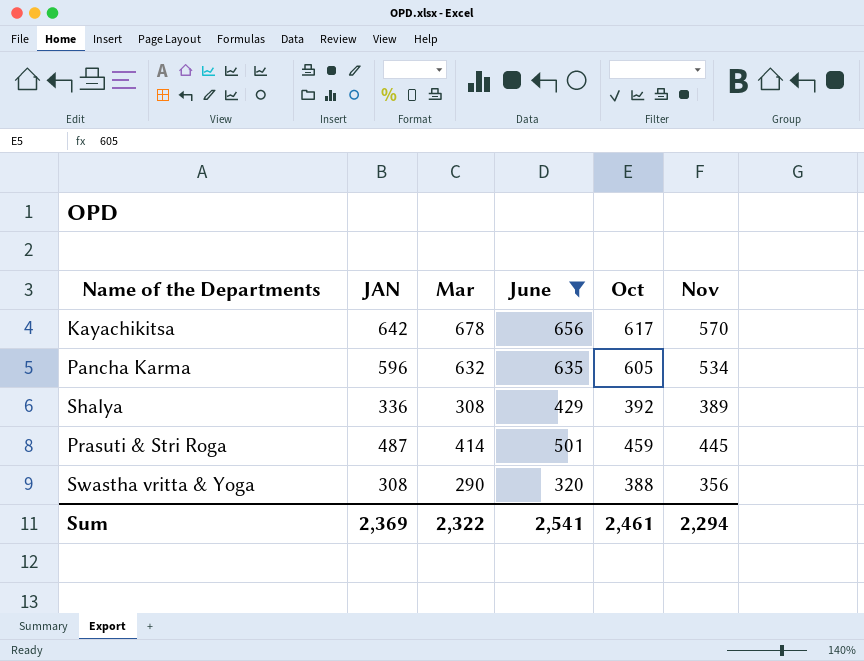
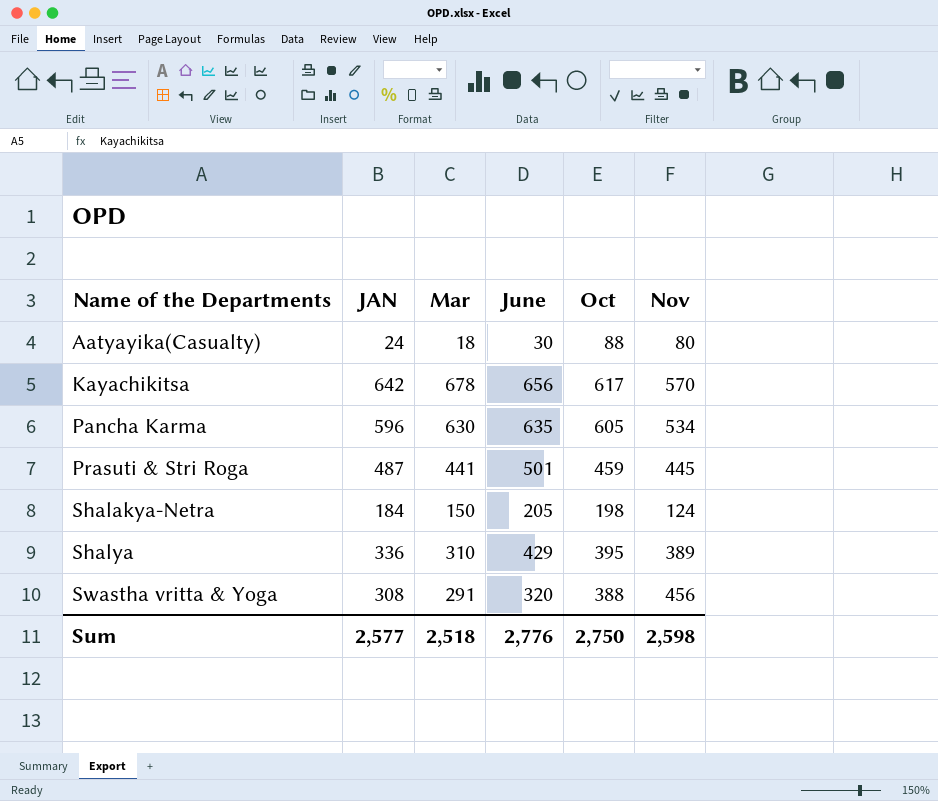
filter: June >= 320 -> none
row order: none -> Name of the Departments ascending
Pancha Karma | Mar: 632 -> 630
Prasuti & Stri Roga | Mar: 414 -> 441
Shalya | Mar: 308 -> 310
Shalya | Oct: 392 -> 395
Swastha vritta & Yoga | Mar: 290 -> 291
Swastha vritta & Yoga | Nov: 356 -> 456
Sum | JAN: 2,369 -> 2,577
Sum | Mar: 2,322 -> 2,518
Sum | June: 2,541 -> 2,776
Sum | Oct: 2,461 -> 2,750
Sum | Nov: 2,294 -> 2,598

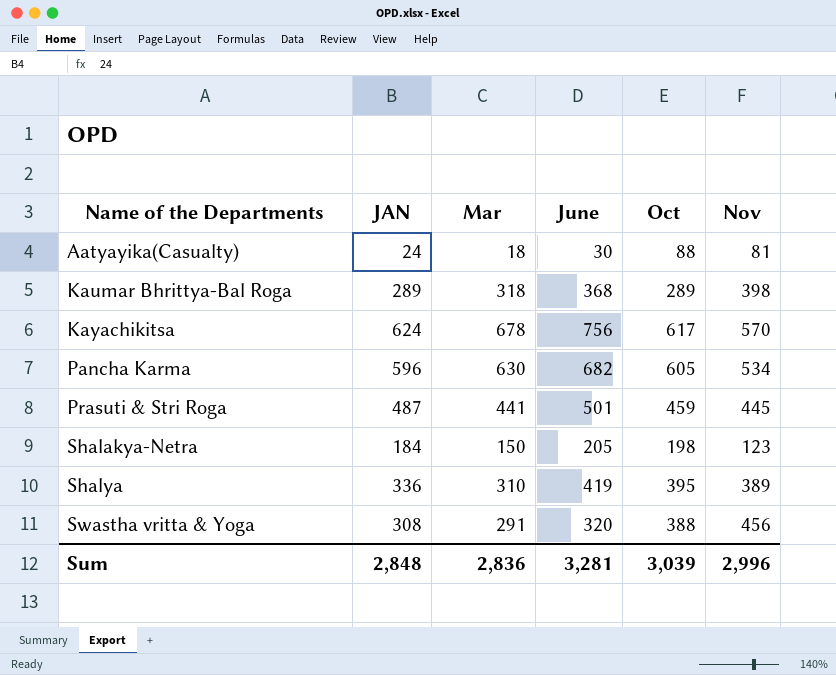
Aatyayika(Casualty) | Nov: 80 -> 81
row Kaumar Bhrittya-Bal Roga: none -> 289 | 318 | 368 | 289 | 398
Kayachikitsa | JAN: 642 -> 624
Kayachikitsa | June: 656 -> 756
Pancha Karma | June: 635 -> 682
Shalakya-Netra | Nov: 124 -> 123
Shalya | June: 429 -> 419
Sum | JAN: 2,577 -> 2,848
Sum | Mar: 2,518 -> 2,836
Sum | June: 2,776 -> 3,281
Sum | Oct: 2,750 -> 3,039
Sum | Nov: 2,598 -> 2,996

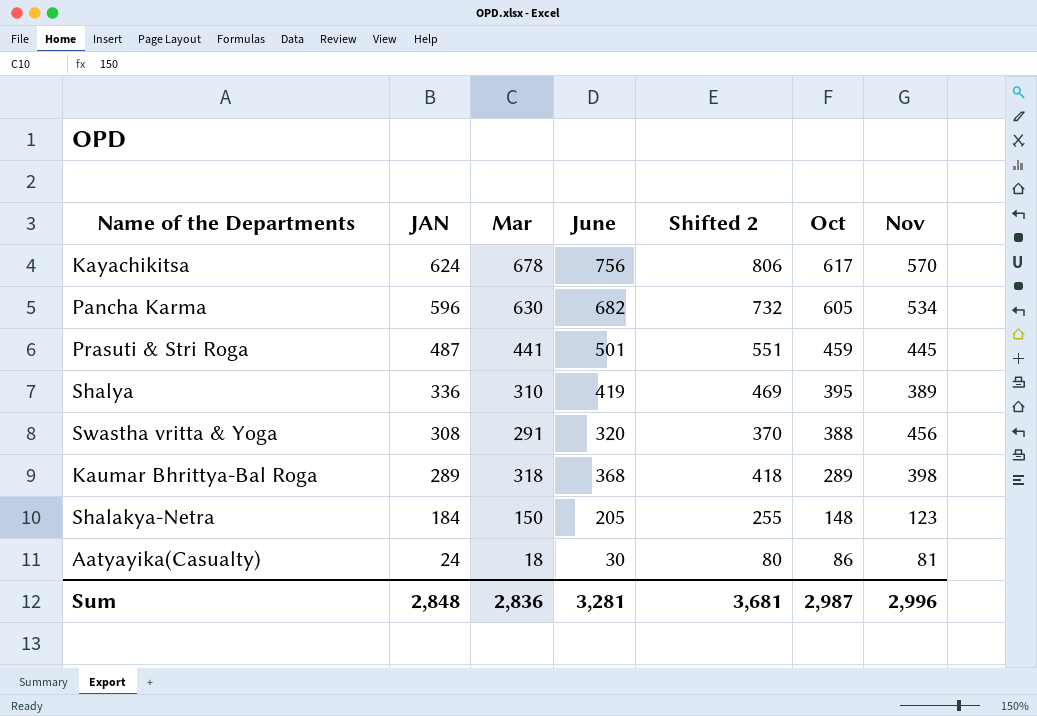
row order: Name of the Departments ascending -> JAN descending
column Shifted 2 | formula: none -> [June] + 50
Shalakya-Netra | Oct: 198 -> 148
Aatyayika(Casualty) | Oct: 88 -> 86
Sum | Oct: 3,039 -> 2,987

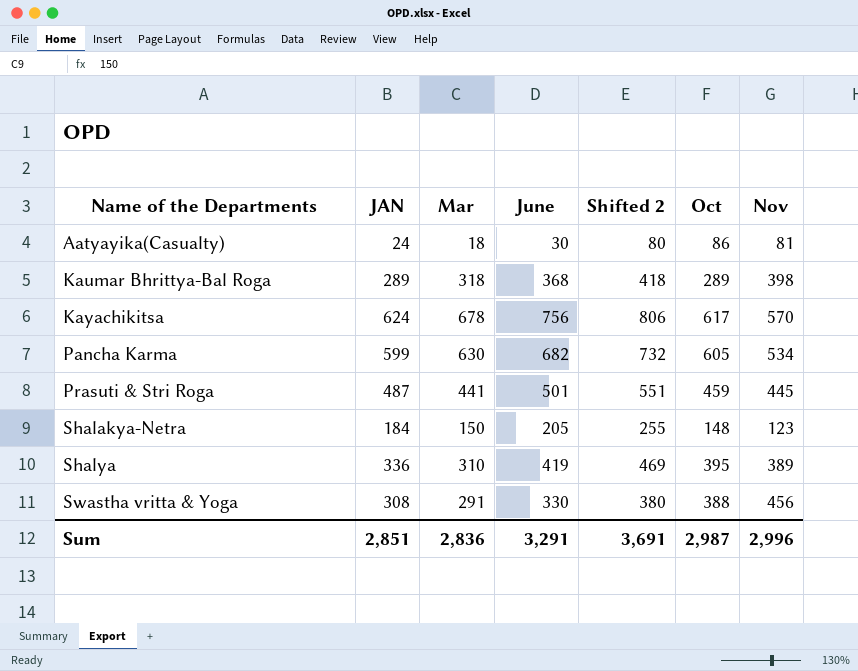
row order: JAN descending -> Name of the Departments ascending
Pancha Karma | JAN: 596 -> 599
Swastha vritta & Yoga | June: 320 -> 330
Swastha vritta & Yoga | Shifted 2: 370 -> 380
Sum | JAN: 2,848 -> 2,851
Sum | June: 3,281 -> 3,291
Sum | Shifted 2: 3,681 -> 3,691

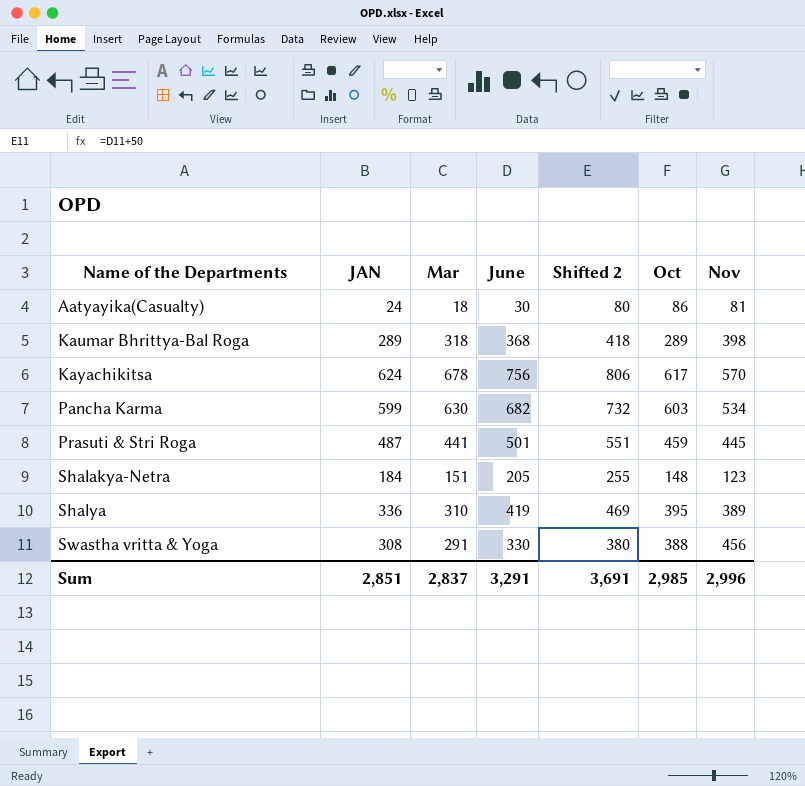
Pancha Karma | Oct: 605 -> 603
Shalakya-Netra | Mar: 150 -> 151
Sum | Mar: 2,836 -> 2,837
Sum | Oct: 2,987 -> 2,985

